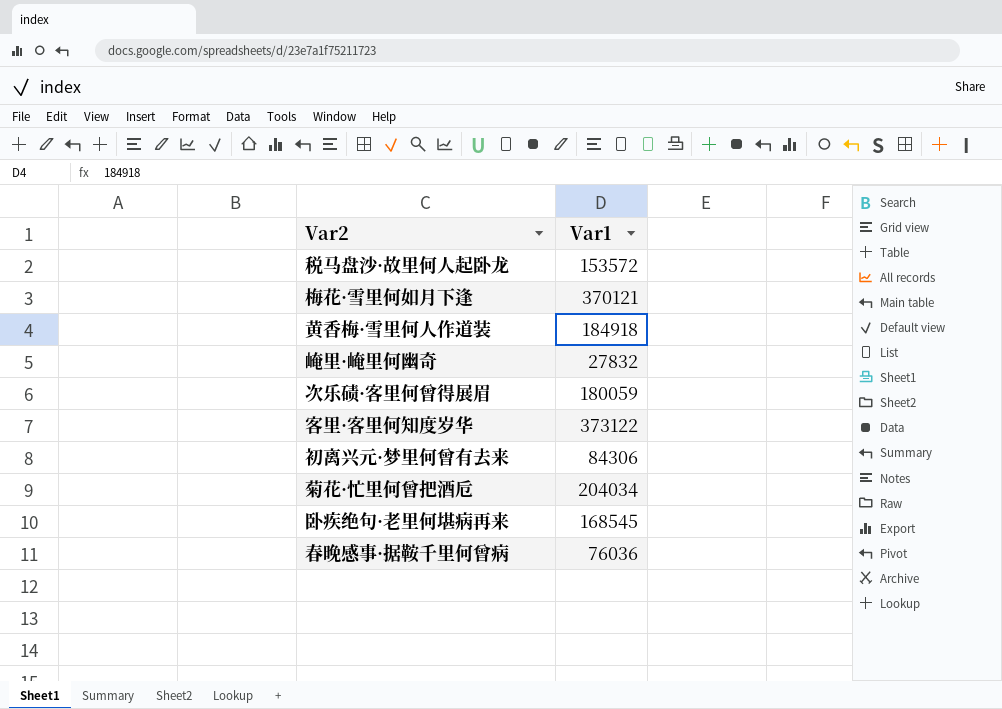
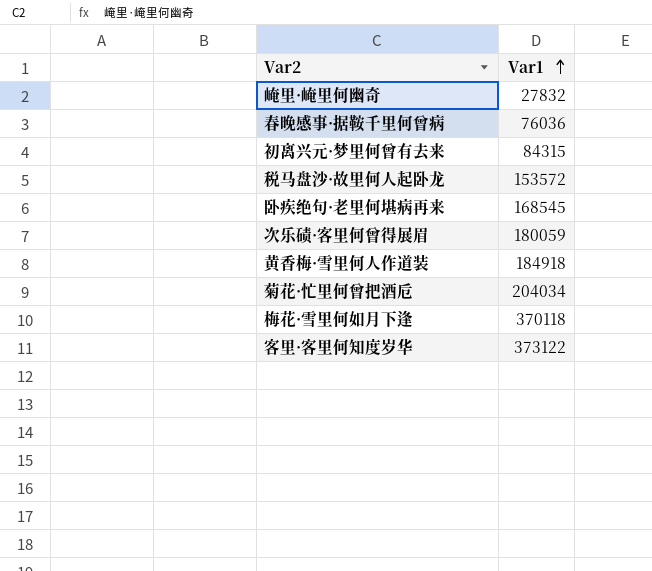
row order: none -> Var1 ascending
初离兴元·梦里何曾有去来 | Var1: 84306 -> 84315
梅花·雪里何如月下逢 | Var1: 370121 -> 370118

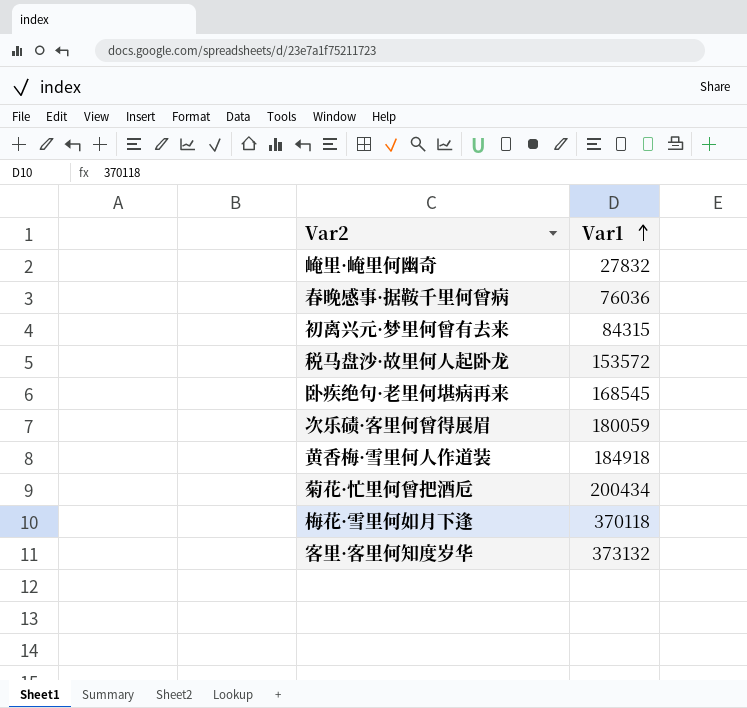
菊花·忙里何曾把酒卮 | Var1: 204034 -> 200434
客里·客里何知度岁华 | Var1: 373122 -> 373132

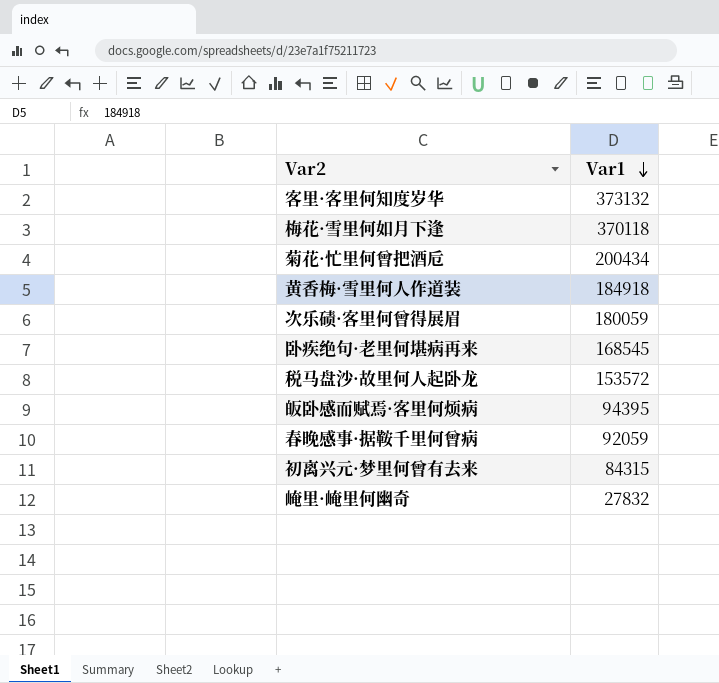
row order: Var1 ascending -> Var1 descending
row 皈卧感而赋焉·客里何烦病: none -> 94395
春晚感事·据鞍千里何曾病 | Var1: 76036 -> 92059

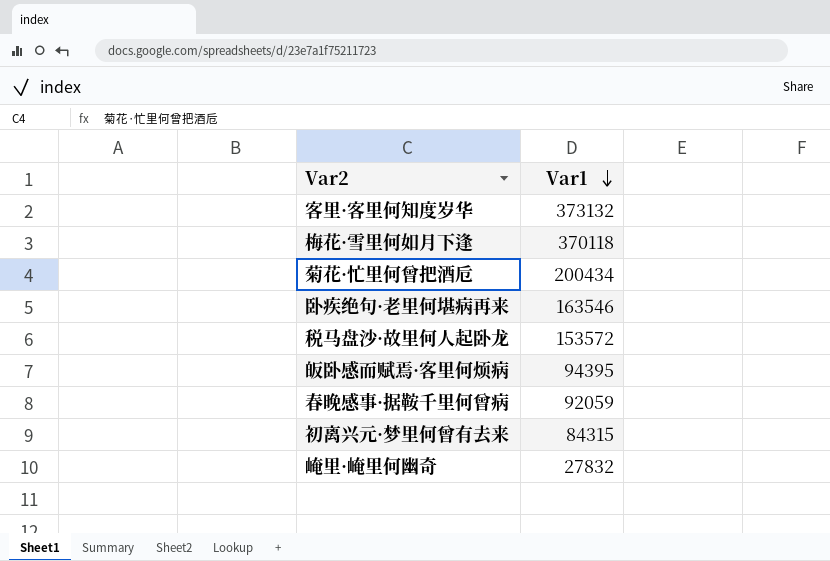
row 黄香梅·雪里何人作道装: 184918 -> none
row 次乐碛·客里何曾得展眉: 180059 -> none
卧疾绝句·老里何堪病再来 | Var1: 168545 -> 163546

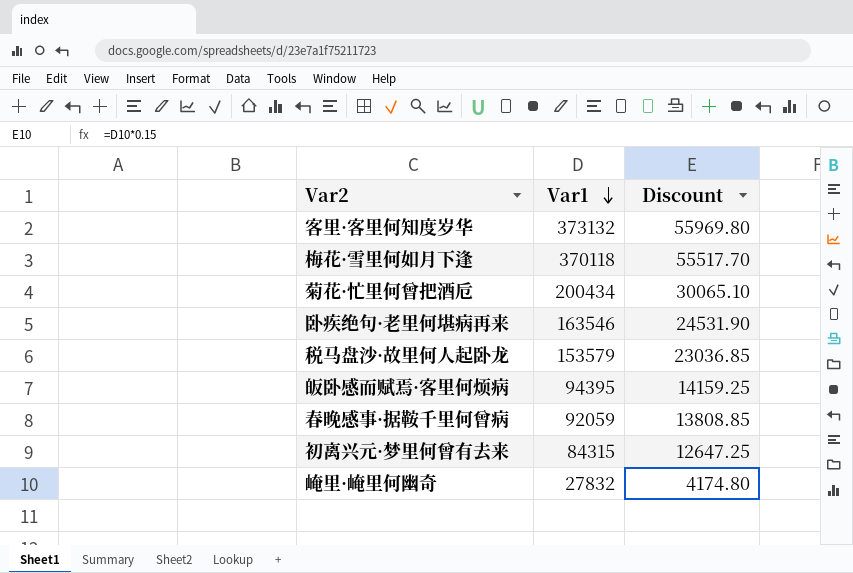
column Discount | formula: none -> [Var1] * 0.15
税马盘沙·故里何人起卧龙 | Var1: 153572 -> 153579

